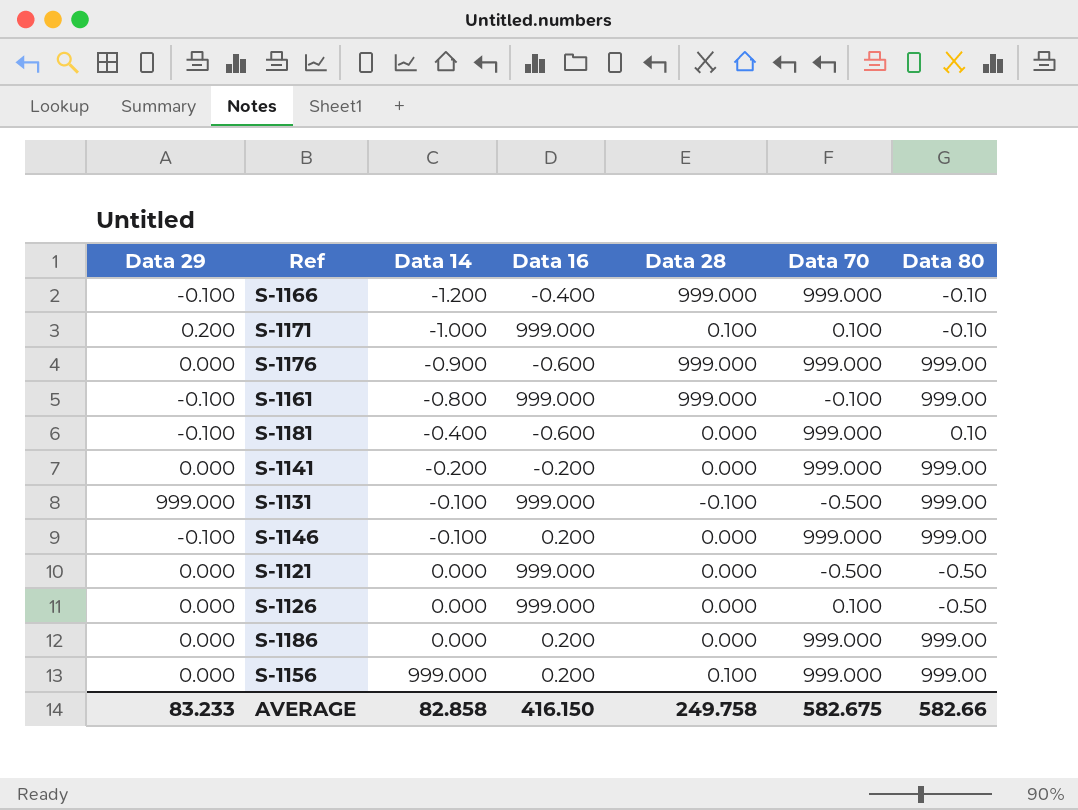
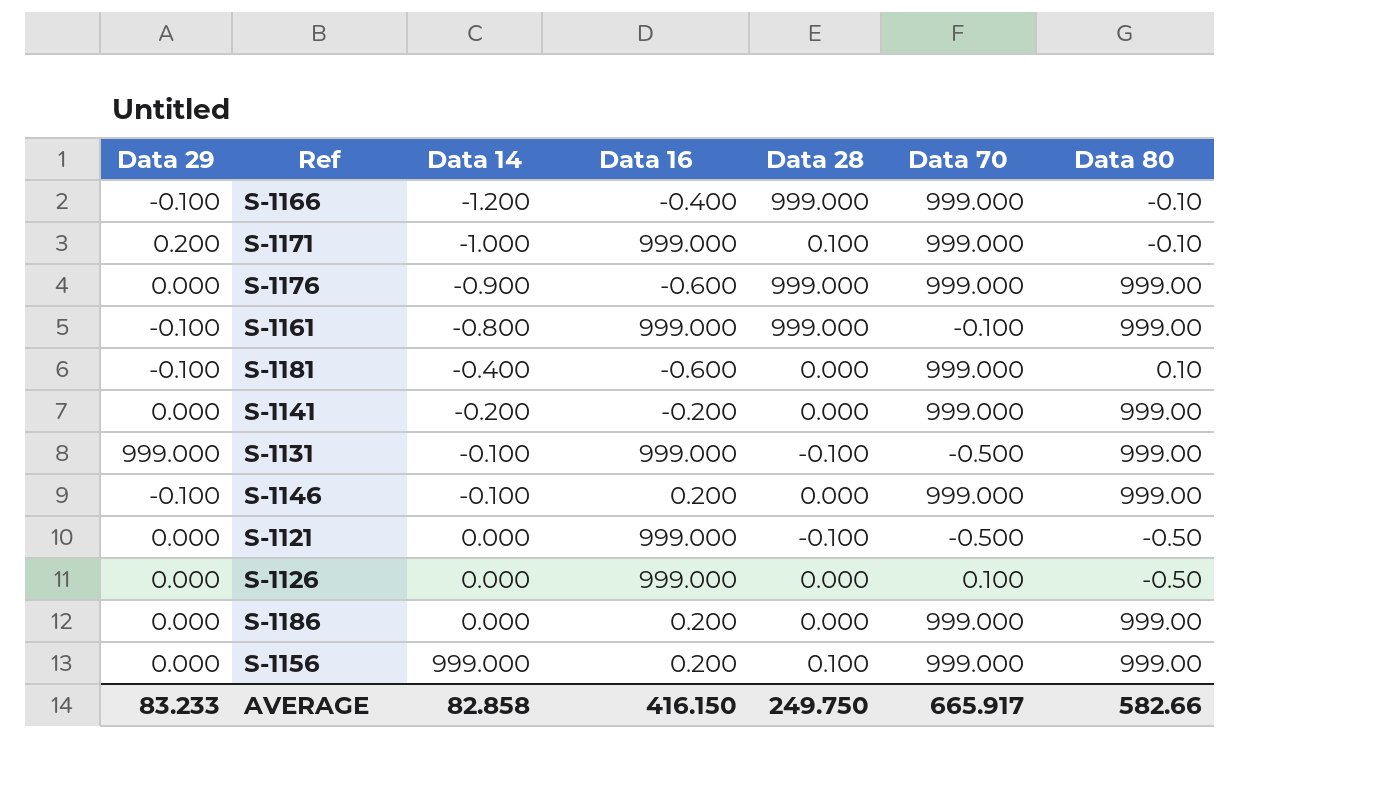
S-1171 | Data 70: 0.100 -> 999.000
S-1121 | Data 28: 0.000 -> -0.100
AVERAGE | Data 28: 249.758 -> 249.750
AVERAGE | Data 70: 582.675 -> 665.917

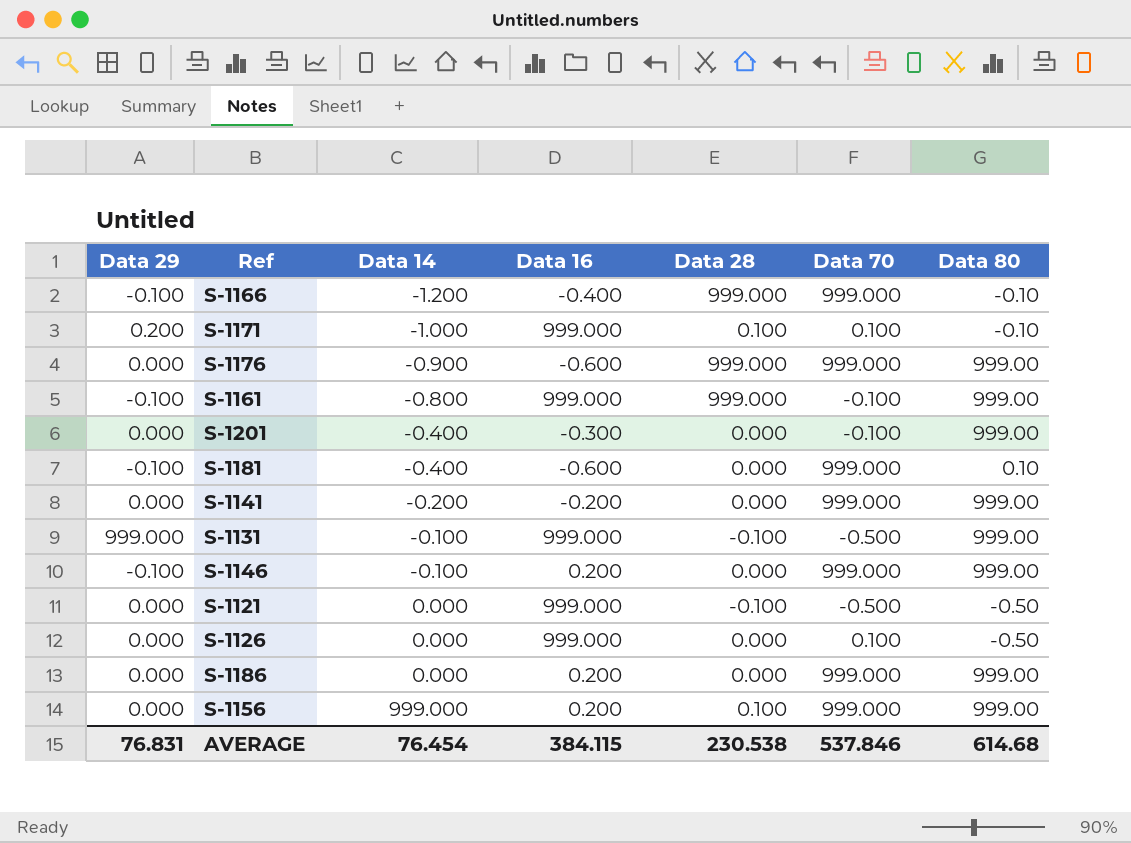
S-1171 | Data 70: 999.000 -> 0.100
row S-1201: none -> 0.000 | -0.400 | -0.300 | 0.000 | -0.100 | 999.00
AVERAGE | Data 29: 83.233 -> 76.831
AVERAGE | Data 14: 82.858 -> 76.454
AVERAGE | Data 16: 416.150 -> 384.115
AVERAGE | Data 28: 249.750 -> 230.538
AVERAGE | Data 70: 665.917 -> 537.846
AVERAGE | Data 80: 582.66 -> 614.68

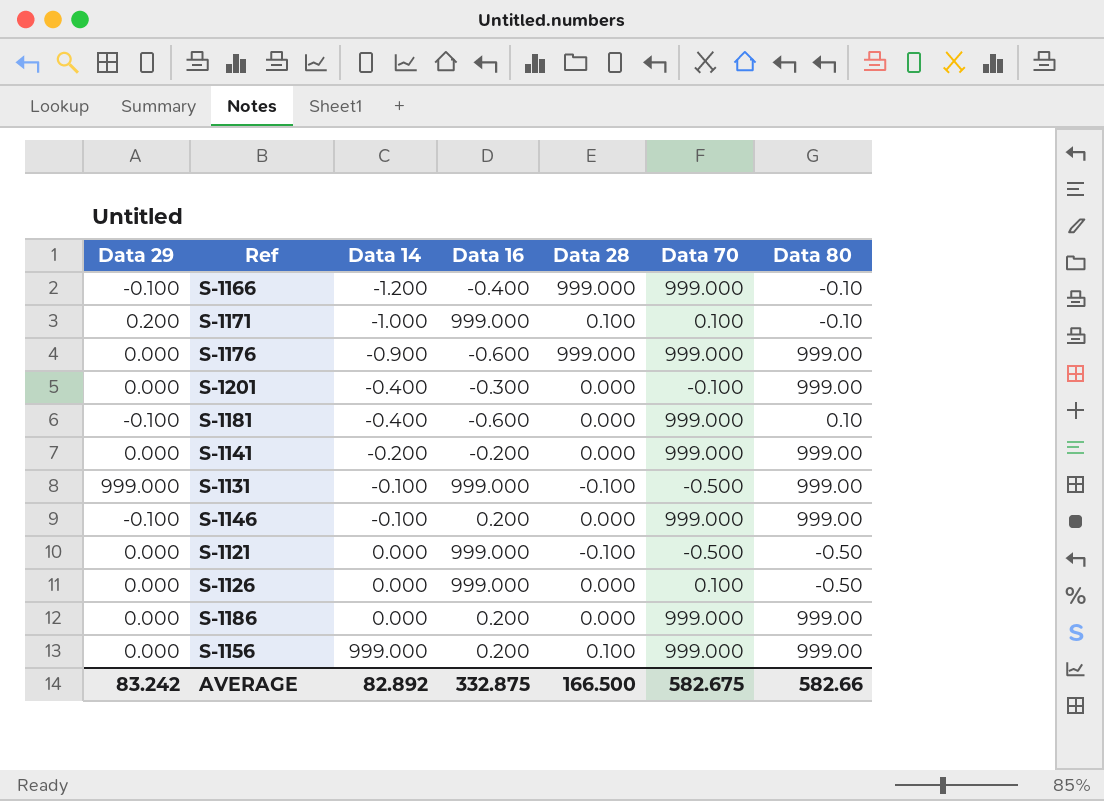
row S-1161: -0.100 | -0.800 | 999.000 | 999.000 | -0.100 | 999.00 -> none
AVERAGE | Data 29: 76.831 -> 83.242
AVERAGE | Data 14: 76.454 -> 82.892
AVERAGE | Data 16: 384.115 -> 332.875
AVERAGE | Data 28: 230.538 -> 166.500
AVERAGE | Data 70: 537.846 -> 582.675
AVERAGE | Data 80: 614.68 -> 582.66

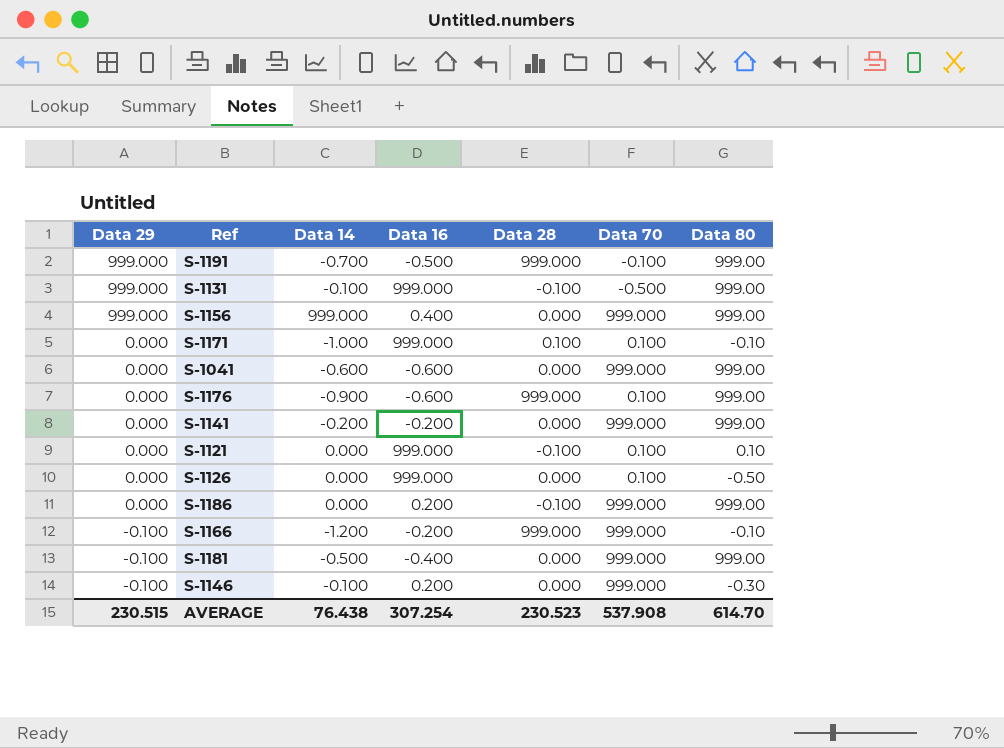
row order: Data 14 ascending -> Data 29 descending
row S-1201: 0.000 | -0.400 | -0.300 | 0.000 | -0.100 | 999.00 -> none
row S-1191: none -> 999.000 | -0.700 | -0.500 | 999.000 | -0.100 | 999.00
S-1156 | Data 29: 0.000 -> 999.000
S-1156 | Data 16: 0.200 -> 0.400
S-1156 | Data 28: 0.100 -> 0.000
S-1171 | Data 29: 0.200 -> 0.000
row S-1041: none -> 0.000 | -0.600 | -0.600 | 0.000 | 999.000 | 999.00
S-1176 | Data 70: 999.000 -> 0.100
S-1121 | Data 70: -0.500 -> 0.100
S-1121 | Data 80: -0.50 -> 0.10
S-1186 | Data 28: 0.000 -> -0.100
S-1166 | Data 16: -0.400 -> -0.200
S-1181 | Data 14: -0.400 -> -0.500
S-1181 | Data 16: -0.600 -> -0.400
S-1181 | Data 80: 0.10 -> 999.00
S-1146 | Data 80: 999.00 -> -0.30
AVERAGE | Data 29: 83.242 -> 230.515
AVERAGE | Data 14: 82.892 -> 76.438
AVERAGE | Data 16: 332.875 -> 307.254
AVERAGE | Data 28: 166.500 -> 230.523
AVERAGE | Data 70: 582.675 -> 537.908
AVERAGE | Data 80: 582.66 -> 614.70

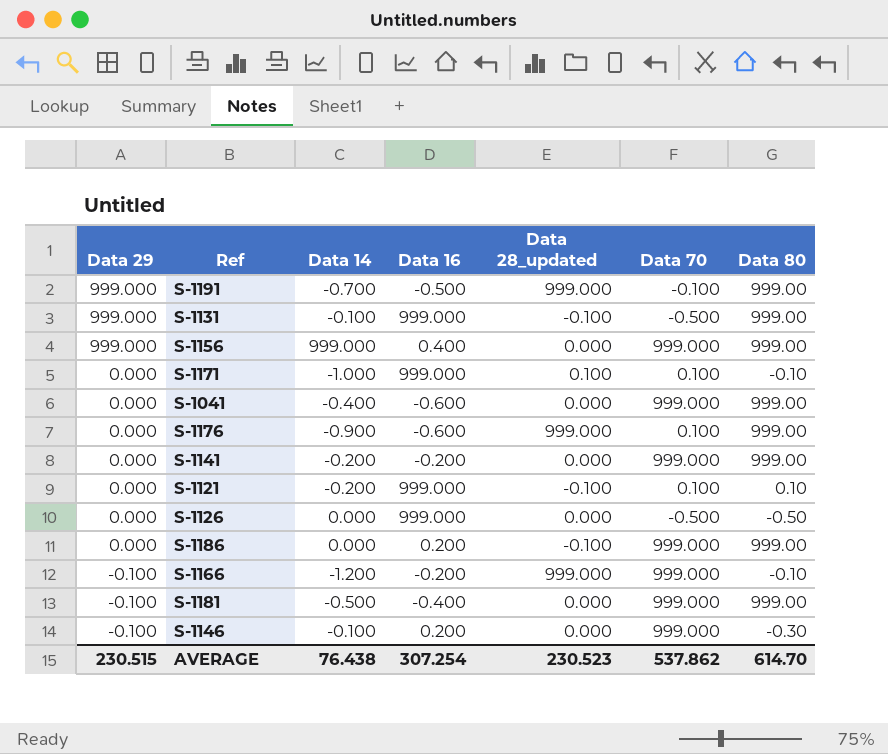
column name: Data 28 -> Data 28_updated
S-1041 | Data 14: -0.600 -> -0.400
S-1121 | Data 14: 0.000 -> -0.200
S-1126 | Data 70: 0.100 -> -0.500
AVERAGE | Data 70: 537.908 -> 537.862

